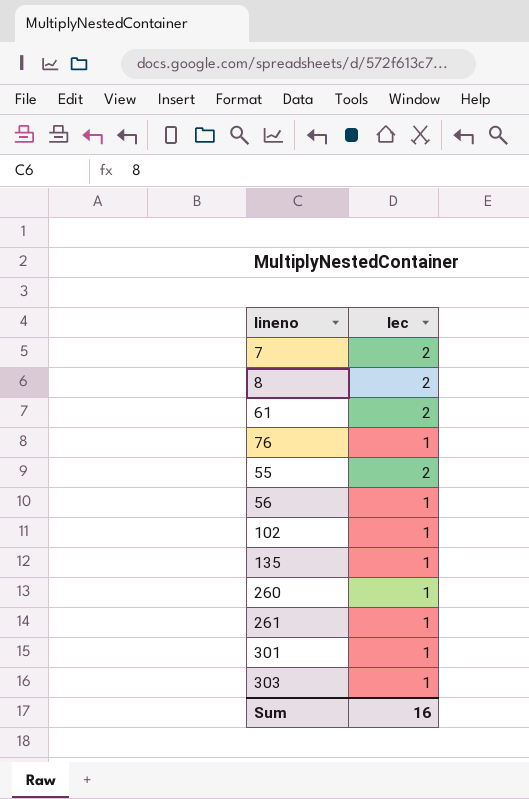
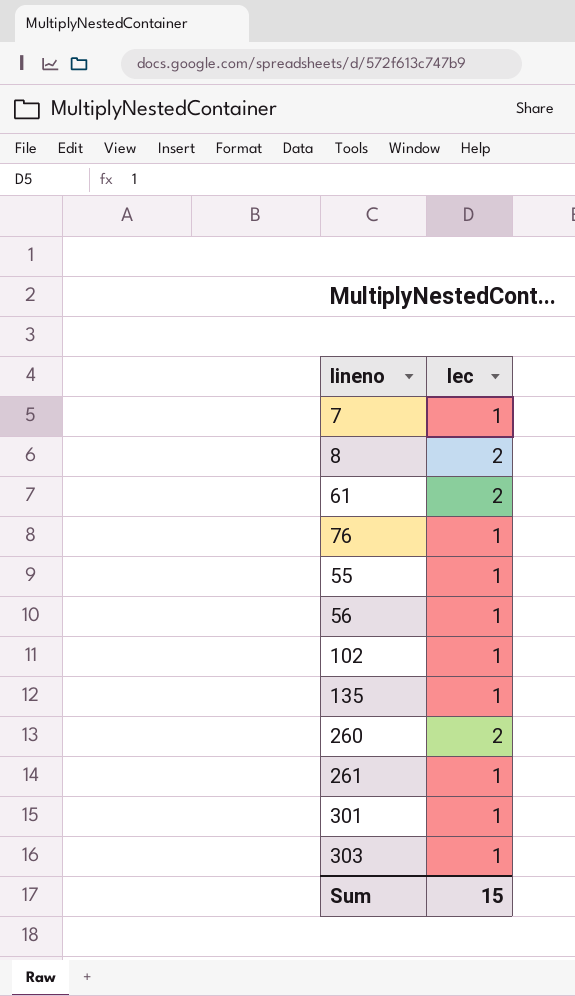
7 | lec: 2 -> 1
55 | lec: 2 -> 1
260 | lec: 1 -> 2
Sum | lec: 16 -> 15

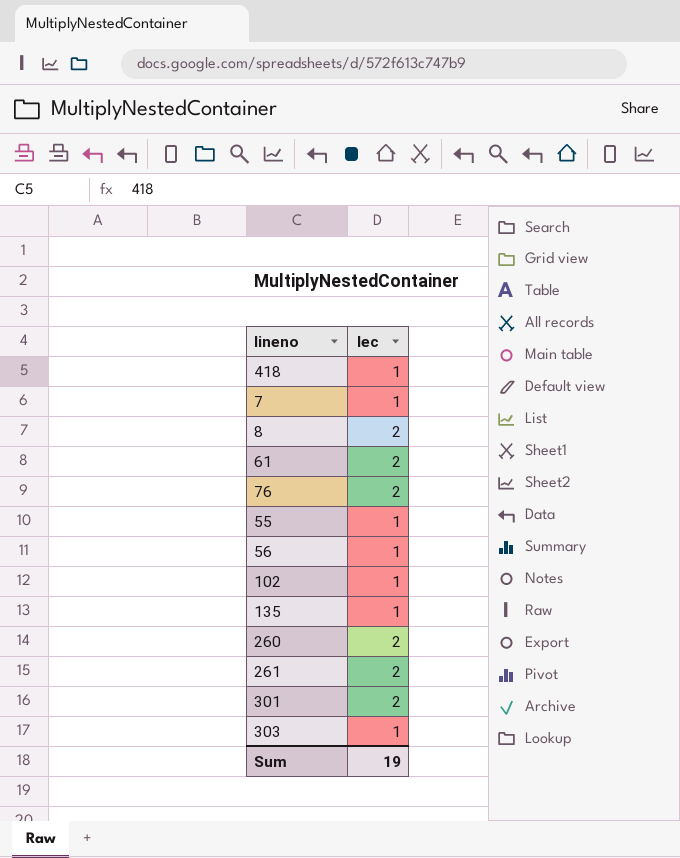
row 418: none -> 1
76 | lec: 1 -> 2
261 | lec: 1 -> 2
301 | lec: 1 -> 2
Sum | lec: 15 -> 19

